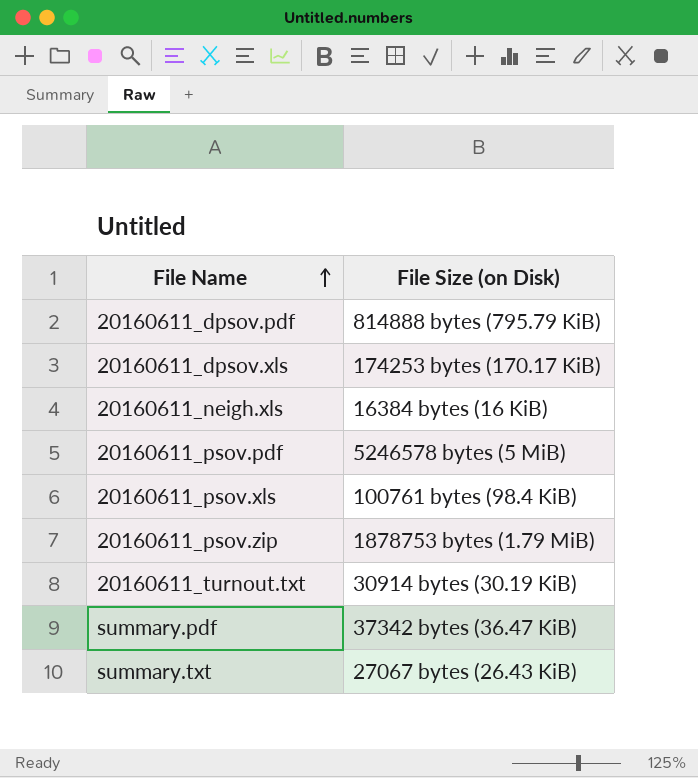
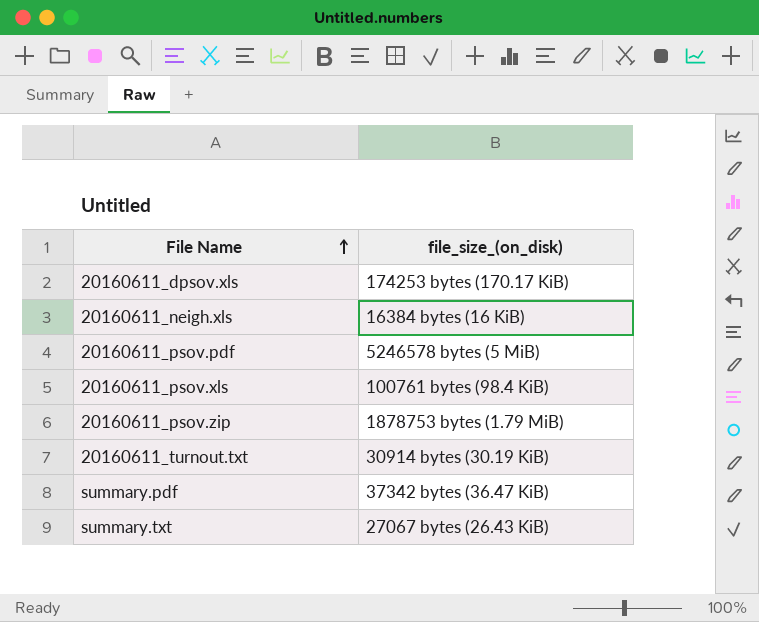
column name: File Size (on Disk) -> file_size_(on_disk)
row 20160611_dpsov.pdf: 814888 bytes (795.79 KiB) -> none

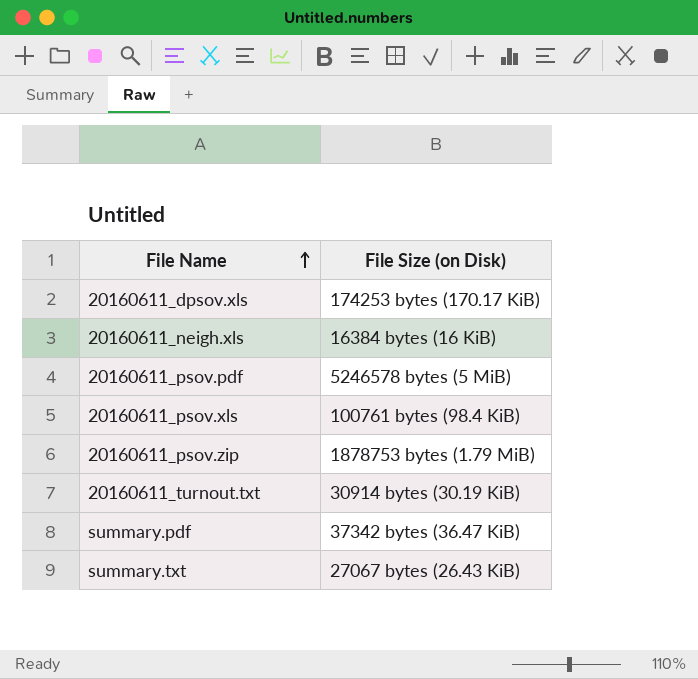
column name: file_size_(on_disk) -> File Size (on Disk)

